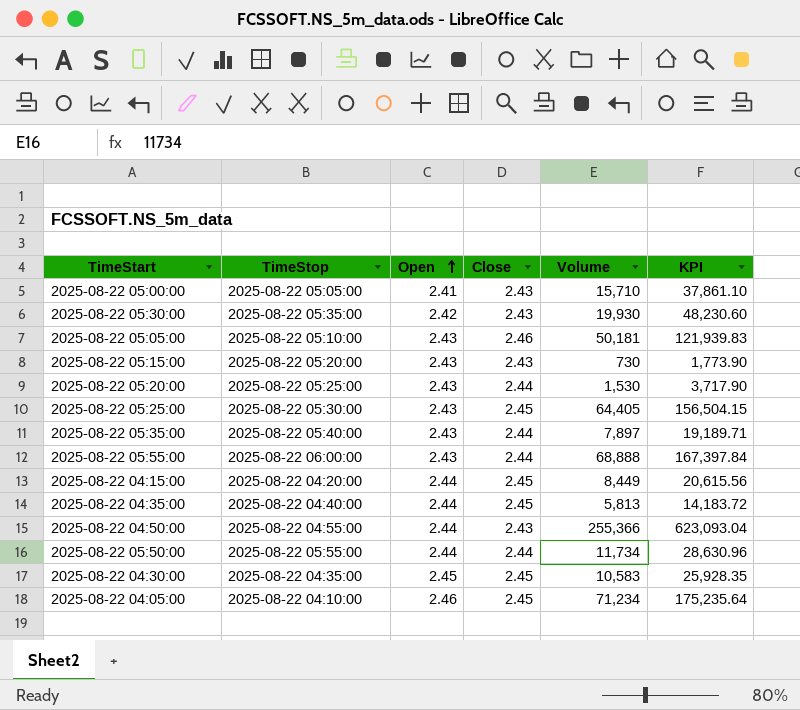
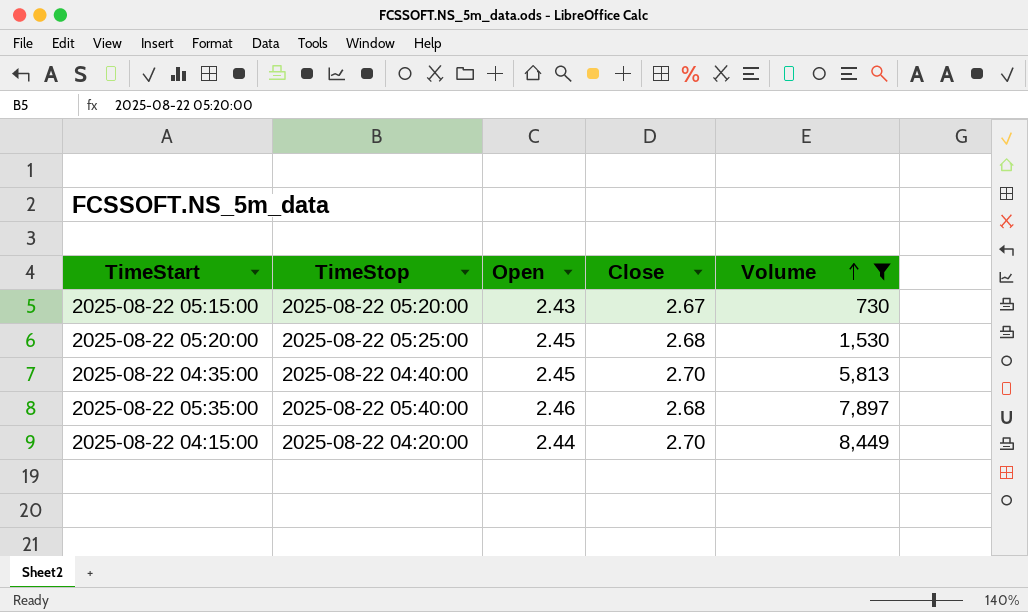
filter: none -> Volume <= 8,449
row order: Open ascending -> Volume ascending
column KPI | formula: [Open] * [Volume] -> none
2025-08-22 05:15:00 | Close: 2.43 -> 2.67
2025-08-22 05:20:00 | Open: 2.43 -> 2.45
2025-08-22 05:20:00 | Close: 2.44 -> 2.68
2025-08-22 04:35:00 | Open: 2.44 -> 2.45
2025-08-22 04:35:00 | Close: 2.45 -> 2.70
2025-08-22 05:35:00 | Open: 2.43 -> 2.46
2025-08-22 05:35:00 | Close: 2.44 -> 2.68
2025-08-22 04:15:00 | Close: 2.45 -> 2.70

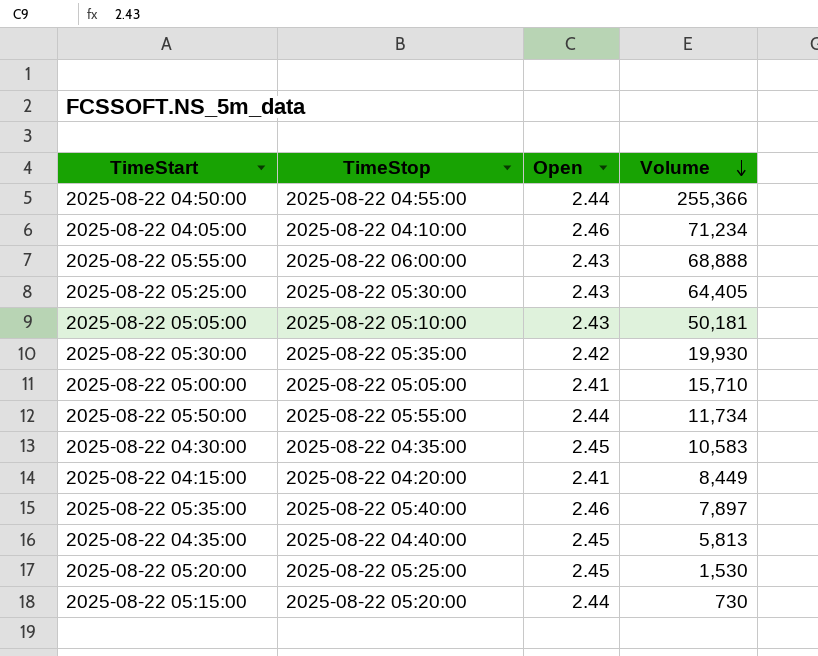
filter: Volume <= 8,449 -> none
row order: Volume ascending -> Volume descending
column Close | position: 4 -> none
2025-08-22 04:15:00 | Open: 2.44 -> 2.41
2025-08-22 05:15:00 | Open: 2.43 -> 2.44

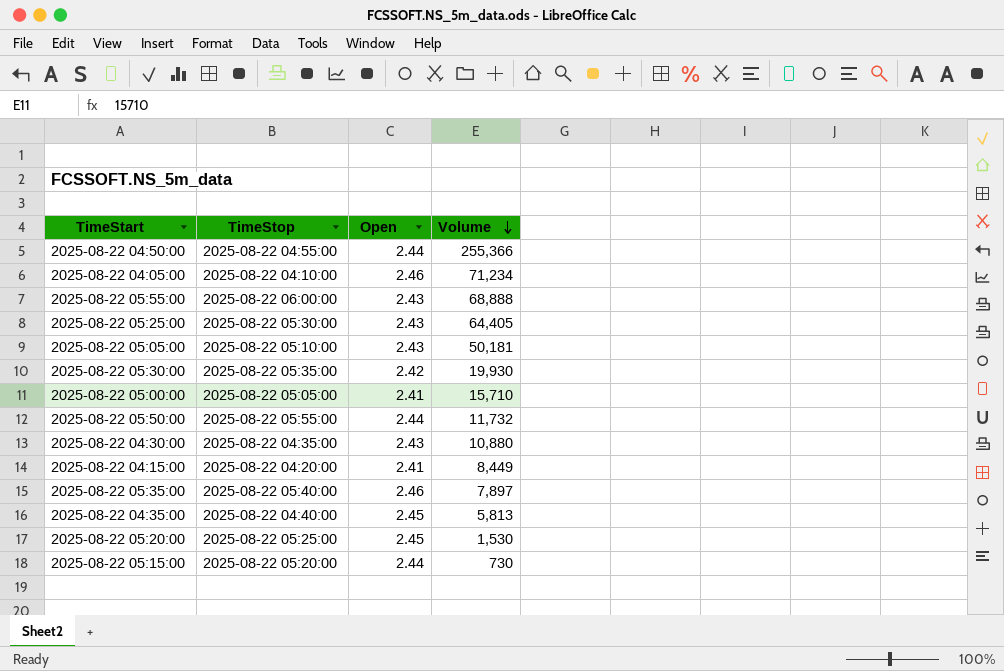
2025-08-22 05:50:00 | Volume: 11,734 -> 11,732
2025-08-22 04:30:00 | Open: 2.45 -> 2.43
2025-08-22 04:30:00 | Volume: 10,583 -> 10,880

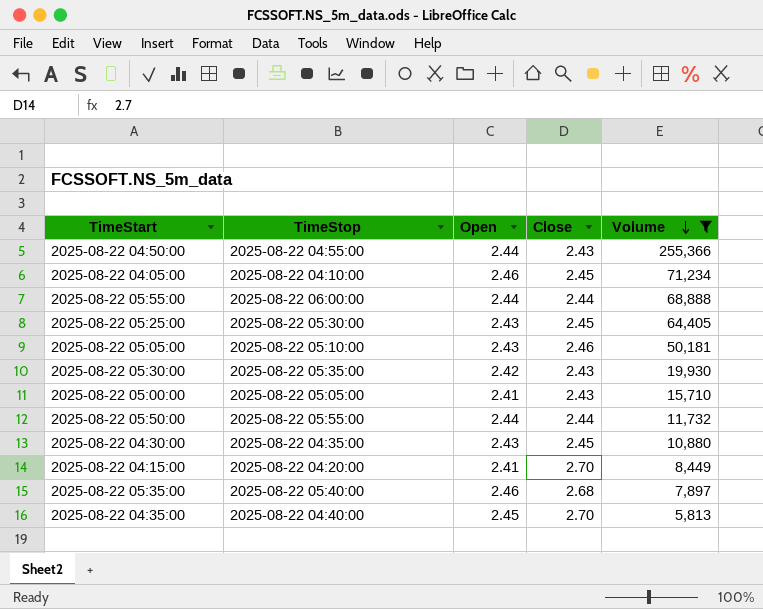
filter: none -> Volume >= 5,813
column Close | position: none -> 4
2025-08-22 05:55:00 | Open: 2.43 -> 2.44

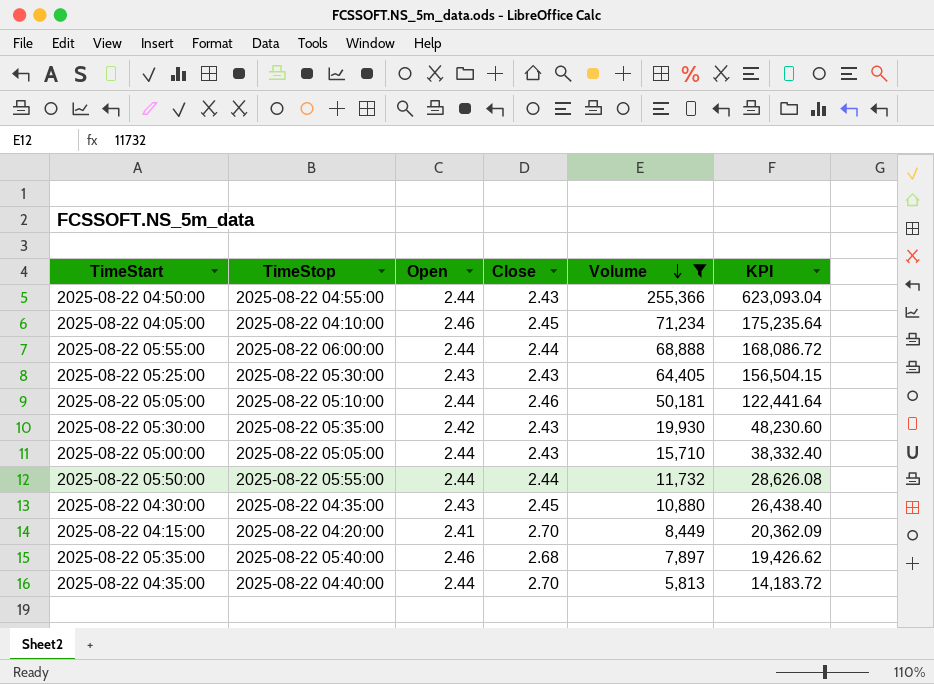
column KPI | formula: none -> [Open] * [Volume]
2025-08-22 05:25:00 | Close: 2.45 -> 2.43
2025-08-22 05:05:00 | Open: 2.43 -> 2.44
2025-08-22 05:00:00 | Open: 2.41 -> 2.44
2025-08-22 04:35:00 | Open: 2.45 -> 2.44

